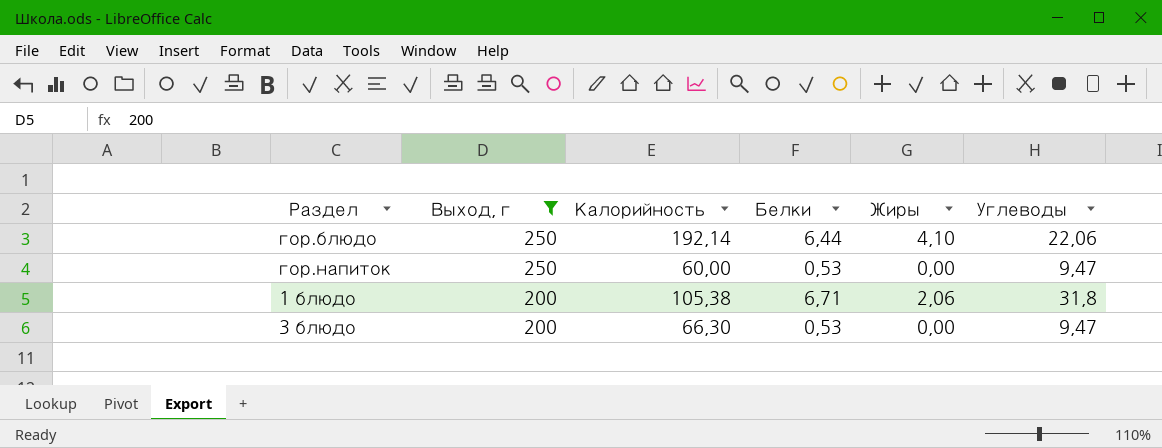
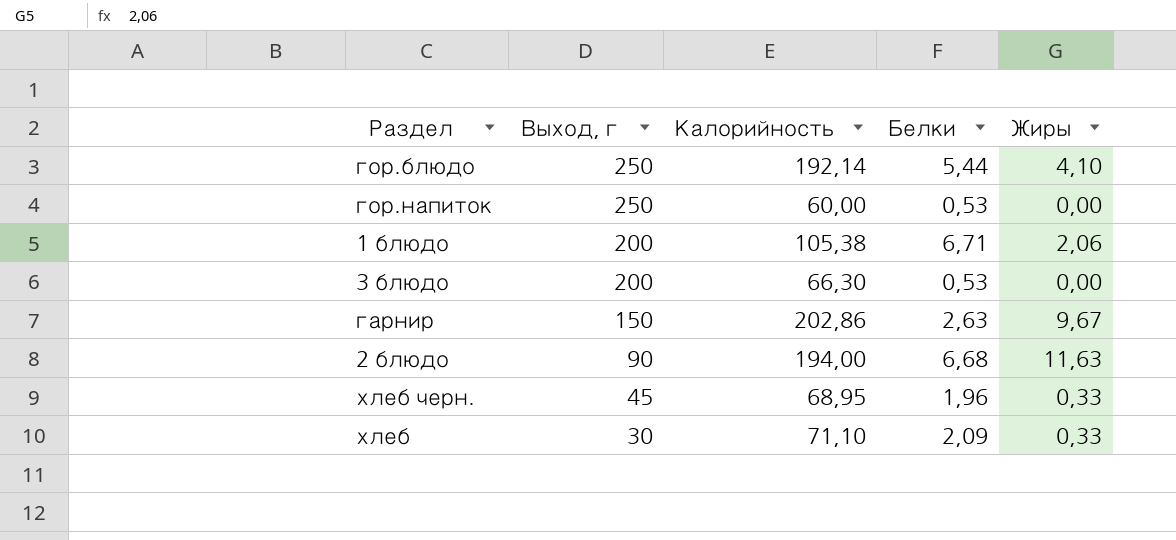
filter: Выход, г >= 200 -> none
column Углеводы | position: 6 -> none
гор.блюдо | Белки: 6,44 -> 5,44

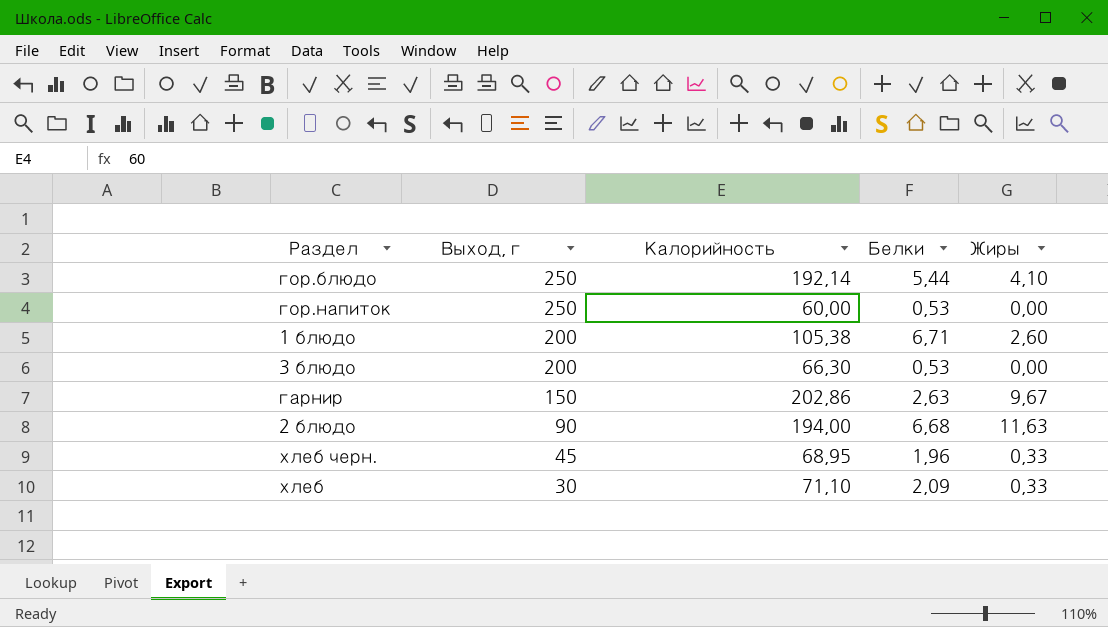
1 блюдо | Жиры: 2,06 -> 2,60

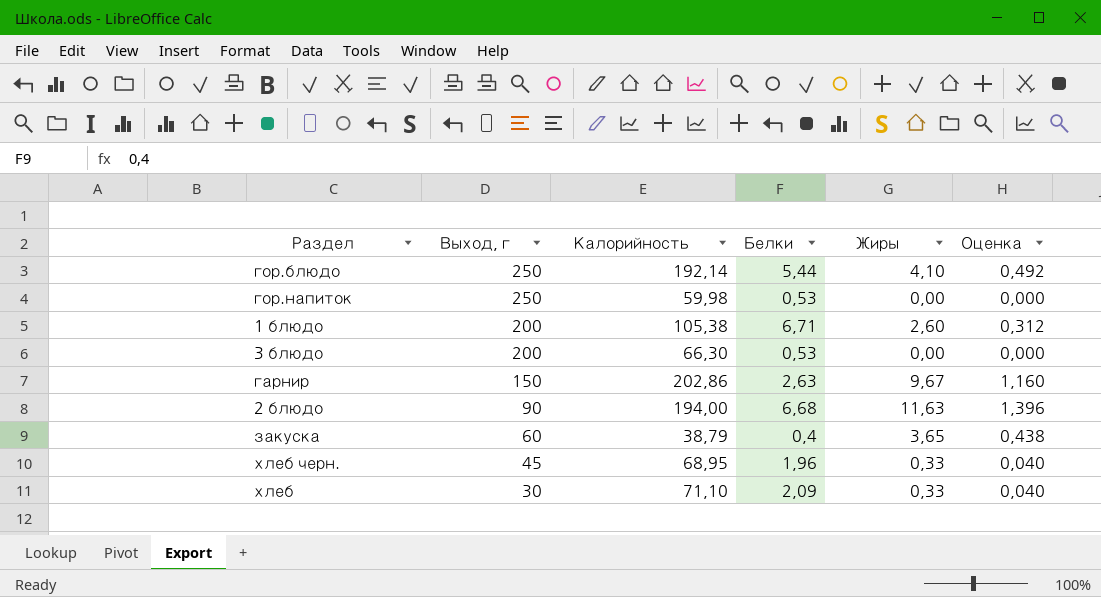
column Оценка | formula: none -> [Жиры] * 0,12
гор.напиток | Калорийность: 60,00 -> 59,98
row закуска: none -> 60 | 38,79 | 0,4 | 3,65 | 0,438

